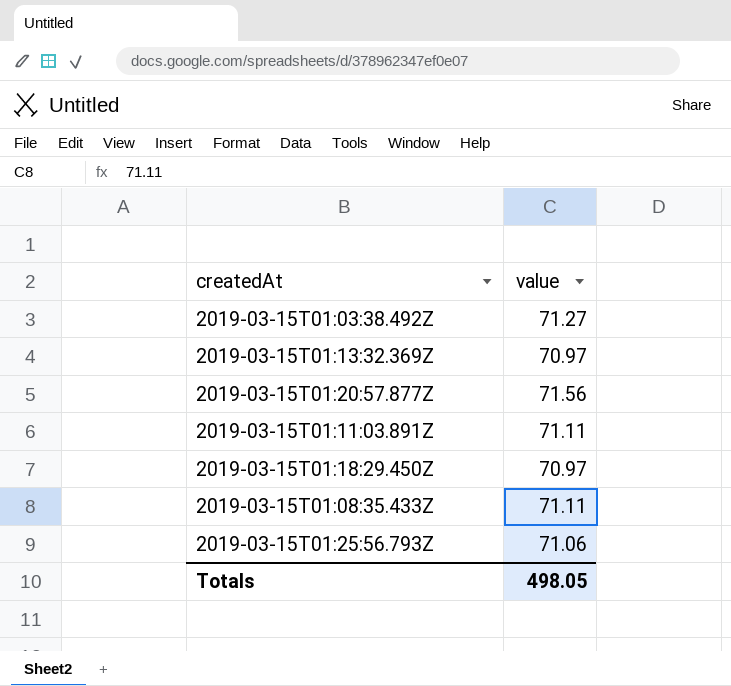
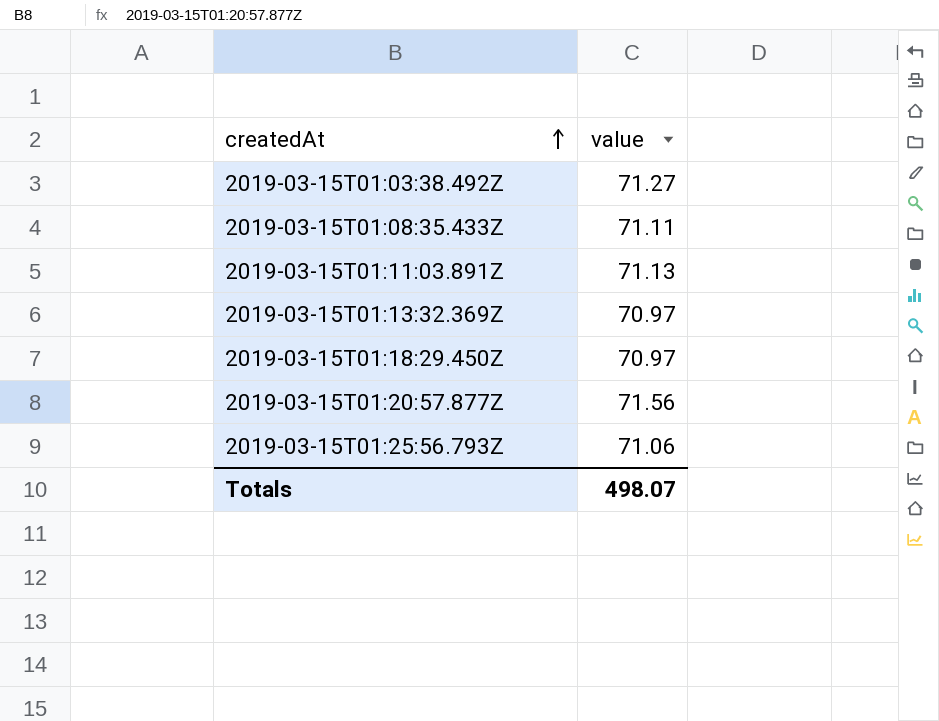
row order: none -> createdAt ascending
2019-03-15T01:11:03.891Z | value: 71.11 -> 71.13
Totals | value: 498.05 -> 498.07

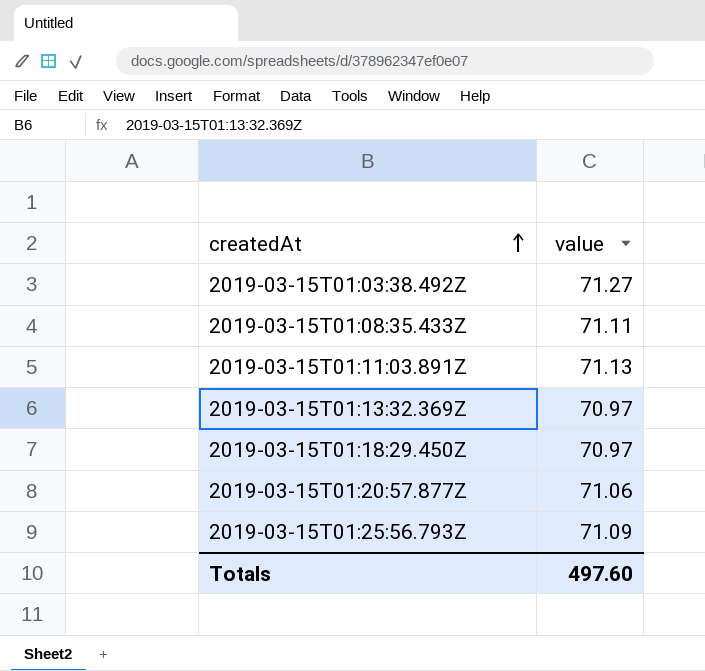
2019-03-15T01:20:57.877Z | value: 71.56 -> 71.06
2019-03-15T01:25:56.793Z | value: 71.06 -> 71.09
Totals | value: 498.07 -> 497.60

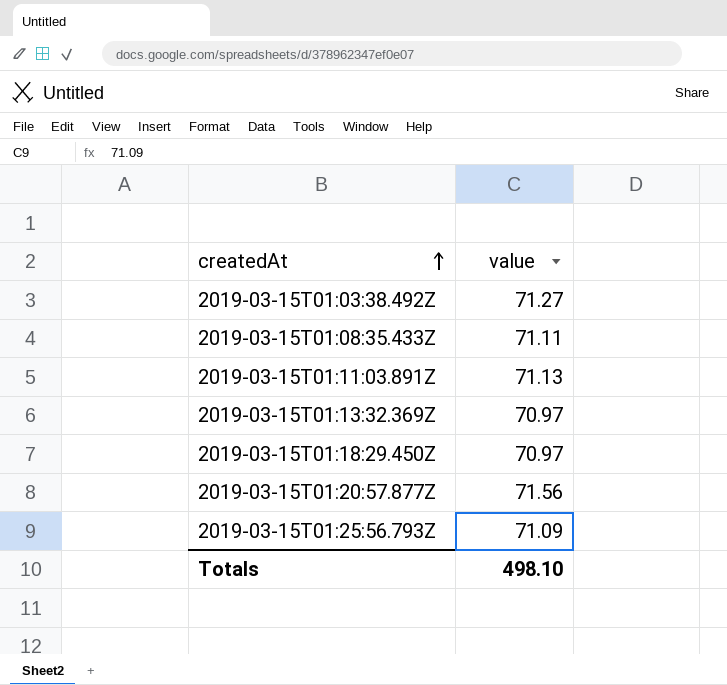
2019-03-15T01:20:57.877Z | value: 71.06 -> 71.56
Totals | value: 497.60 -> 498.10

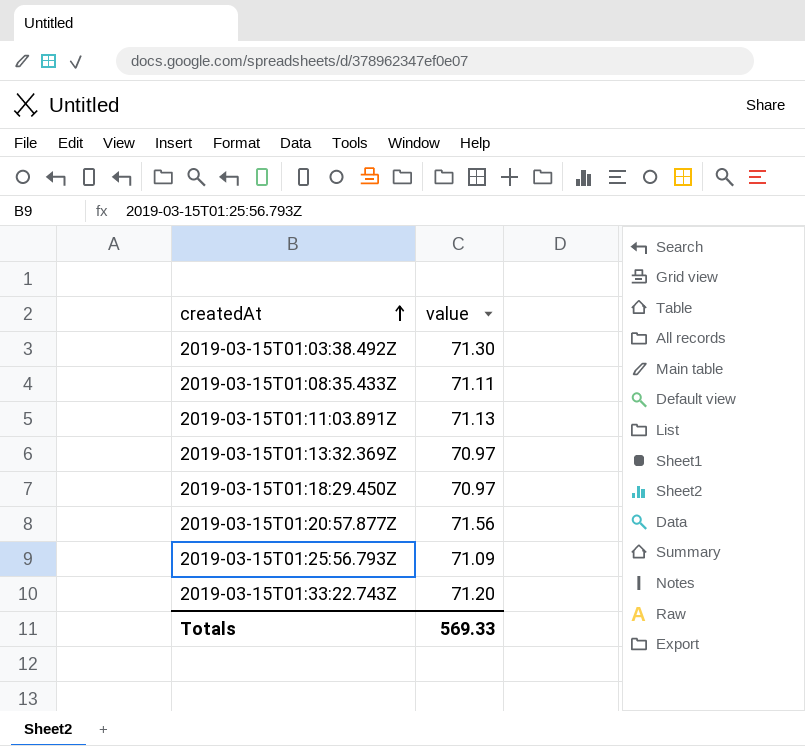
2019-03-15T01:03:38.492Z | value: 71.27 -> 71.30
row 2019-03-15T01:33:22.743Z: none -> 71.20
Totals | value: 498.10 -> 569.33

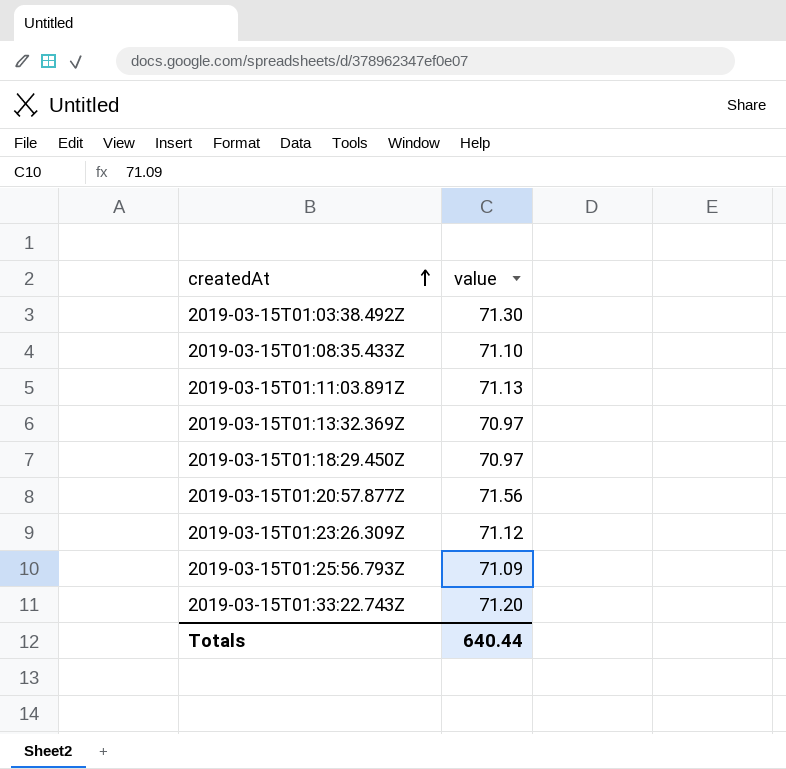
2019-03-15T01:08:35.433Z | value: 71.11 -> 71.10
row 2019-03-15T01:23:26.309Z: none -> 71.12
Totals | value: 569.33 -> 640.44

